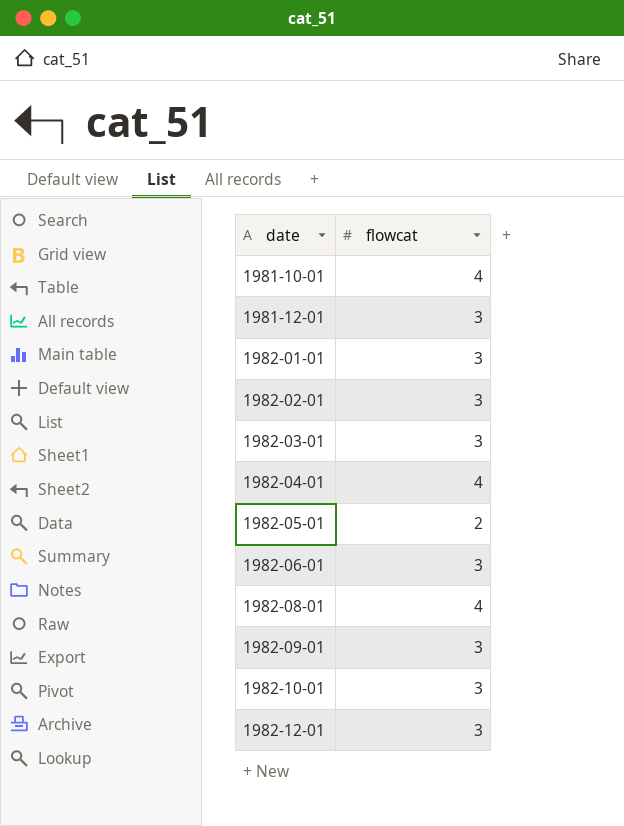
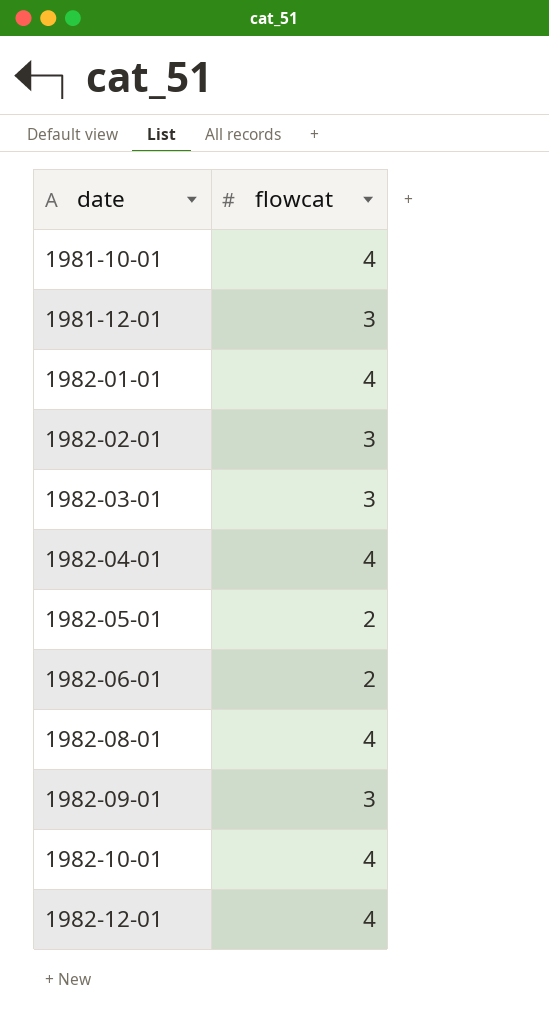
1982-01-01 | flowcat: 3 -> 4
1982-06-01 | flowcat: 3 -> 2
1982-10-01 | flowcat: 3 -> 4
1982-12-01 | flowcat: 3 -> 4

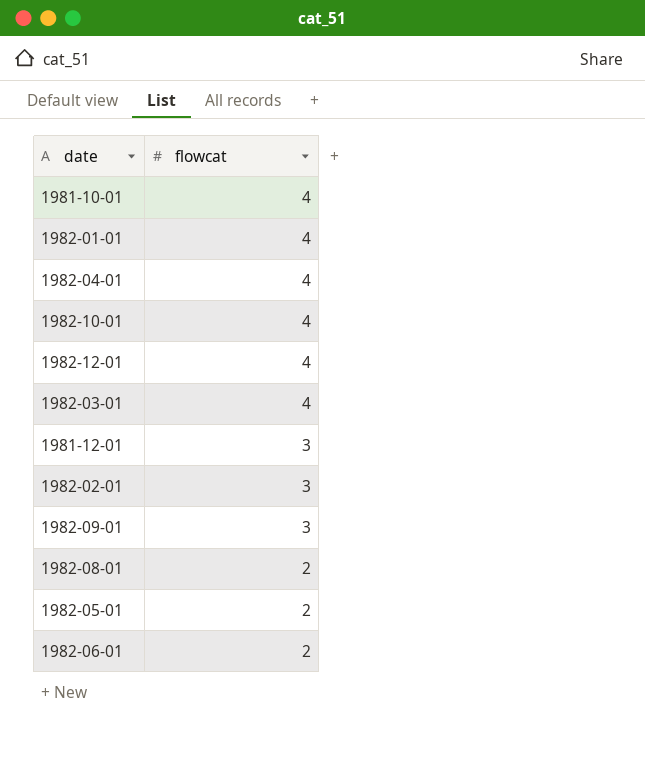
row order: date ascending -> flowcat descending
1982-03-01 | flowcat: 3 -> 4
1982-08-01 | flowcat: 4 -> 2

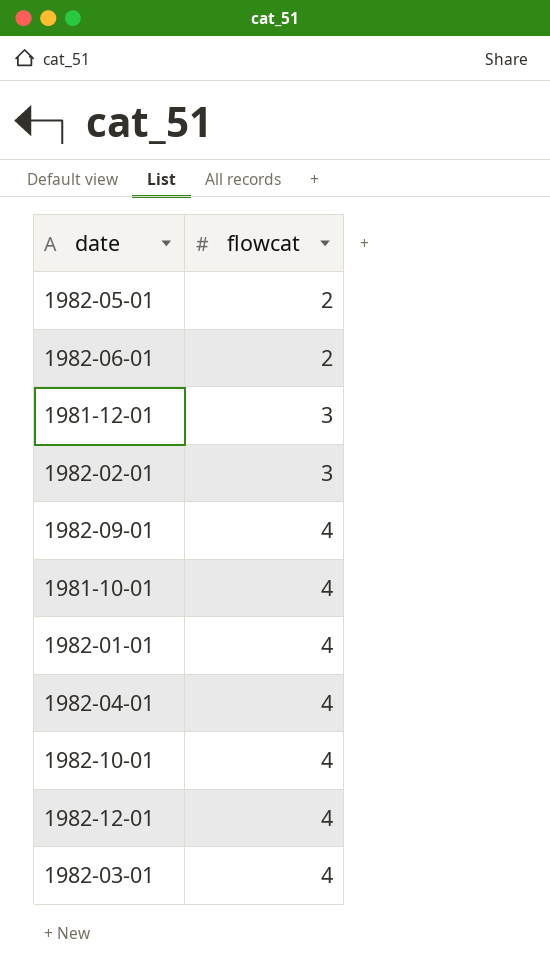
row order: flowcat descending -> flowcat ascending
row 1982-08-01: 2 -> none
1982-09-01 | flowcat: 3 -> 4

